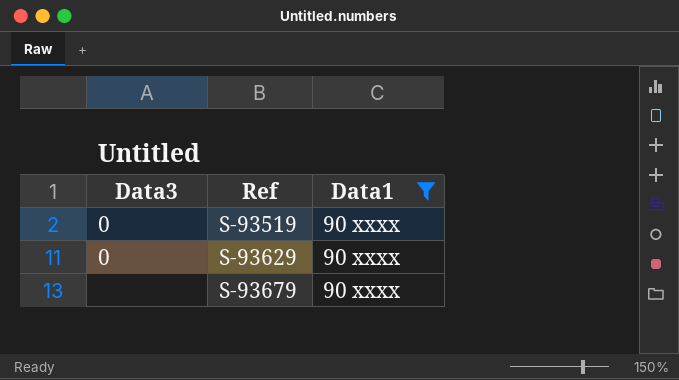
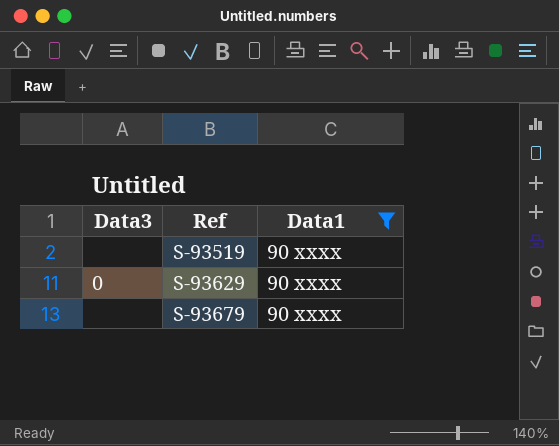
S-93519 | Data3: 0 -> none

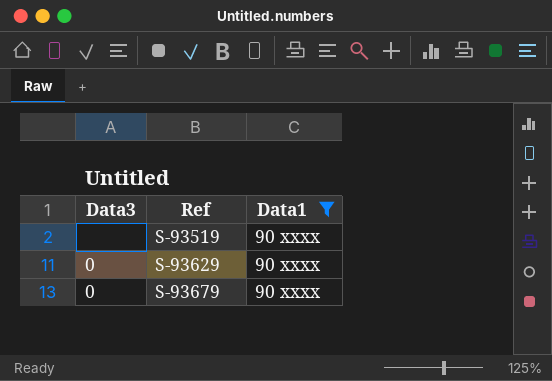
S-93679 | Data3: none -> 0

